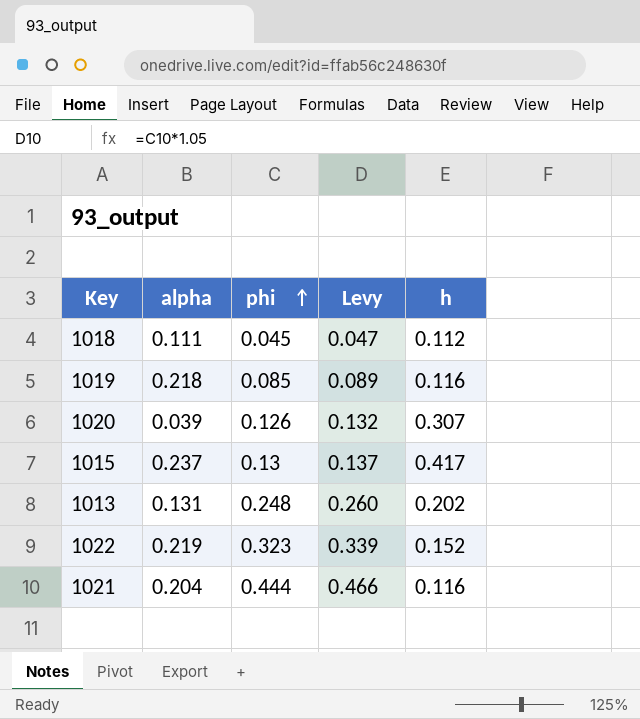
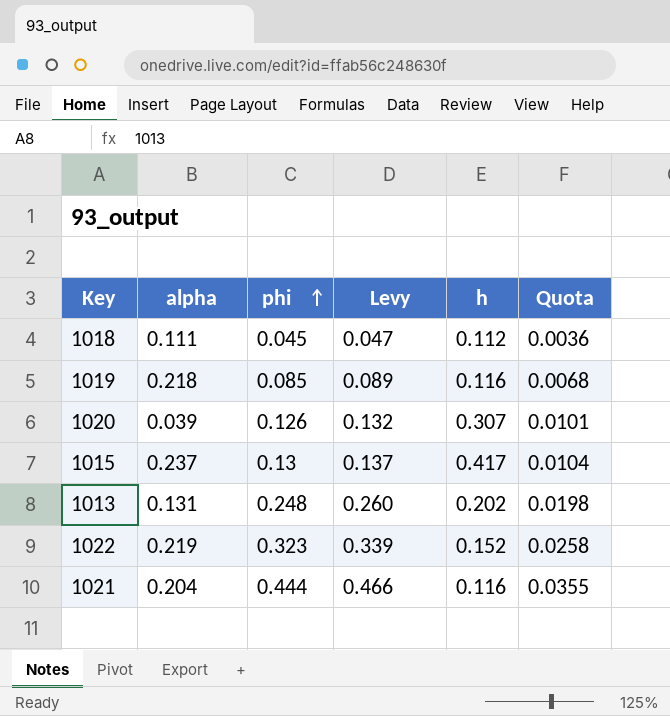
column Quota | formula: none -> [phi] * 0.08

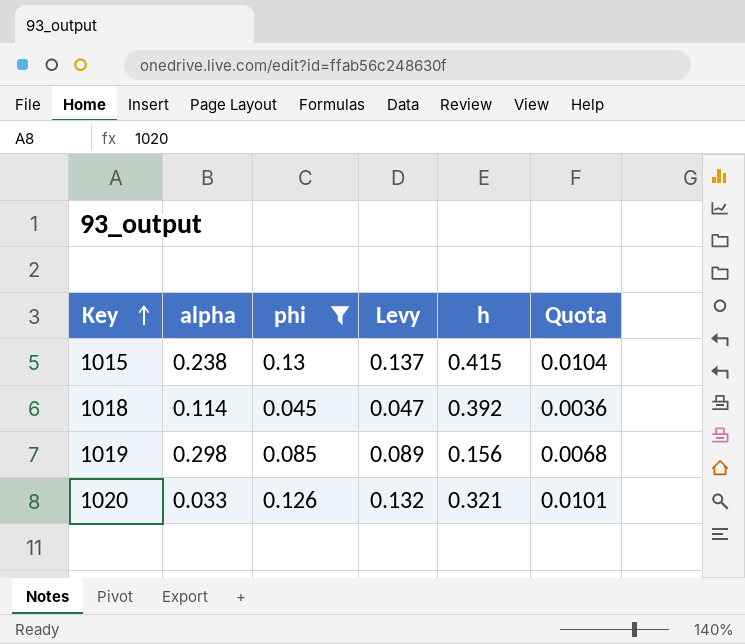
filter: none -> phi <= 0.13
row order: phi ascending -> Key ascending
1015 | alpha: 0.237 -> 0.238
1015 | h: 0.417 -> 0.415
1018 | alpha: 0.111 -> 0.114
1018 | h: 0.112 -> 0.392
1019 | alpha: 0.218 -> 0.298
1019 | h: 0.116 -> 0.156
1020 | alpha: 0.039 -> 0.033
1020 | h: 0.307 -> 0.321

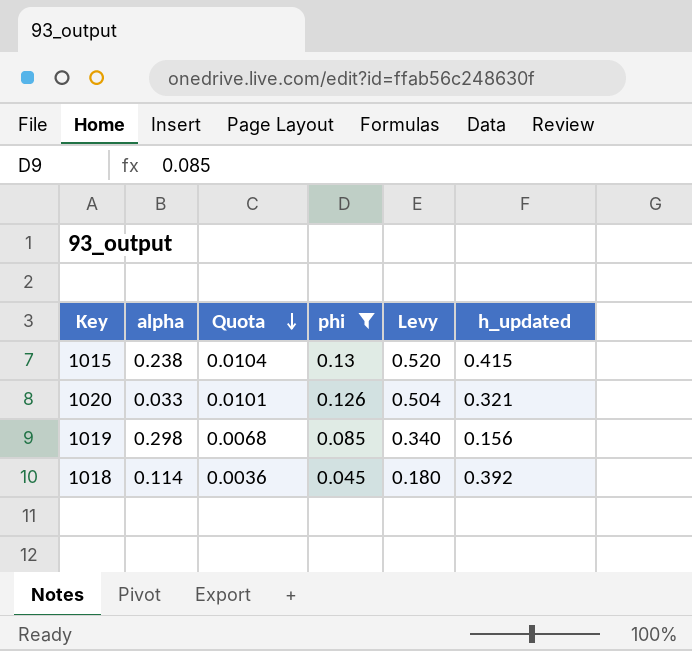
row order: Key ascending -> Quota descending
column Quota | position: 6 -> 3
column Levy | formula: [phi] * 1.05 -> [phi] * 4
column name: h -> h_updated

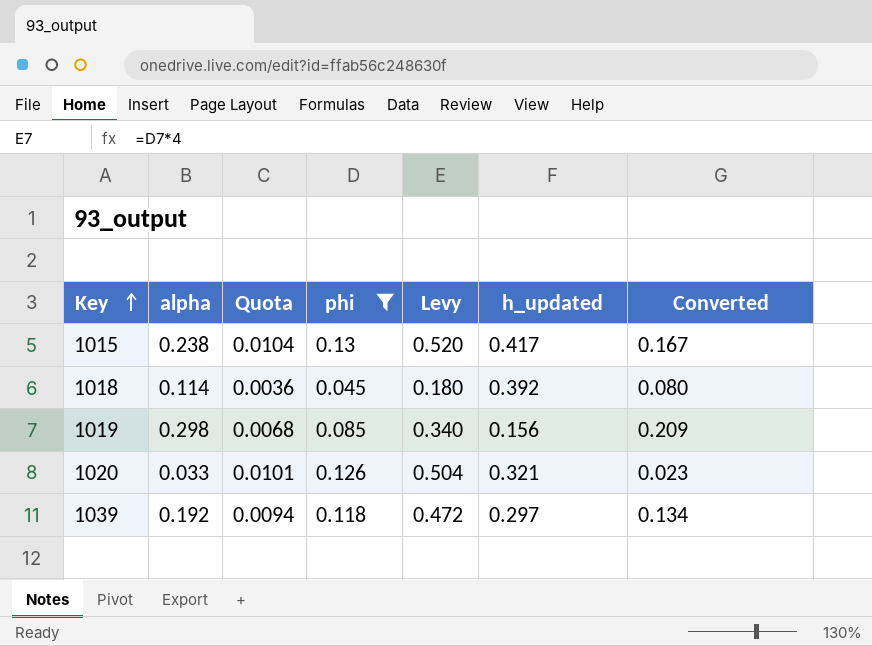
row order: Quota descending -> Key ascending
column Converted | formula: none -> [alpha] * 0.7
1015 | h_updated: 0.415 -> 0.417
row 1039: none -> 0.192 | 0.0094 | 0.118 | 0.472 | 0.297 | 0.134

